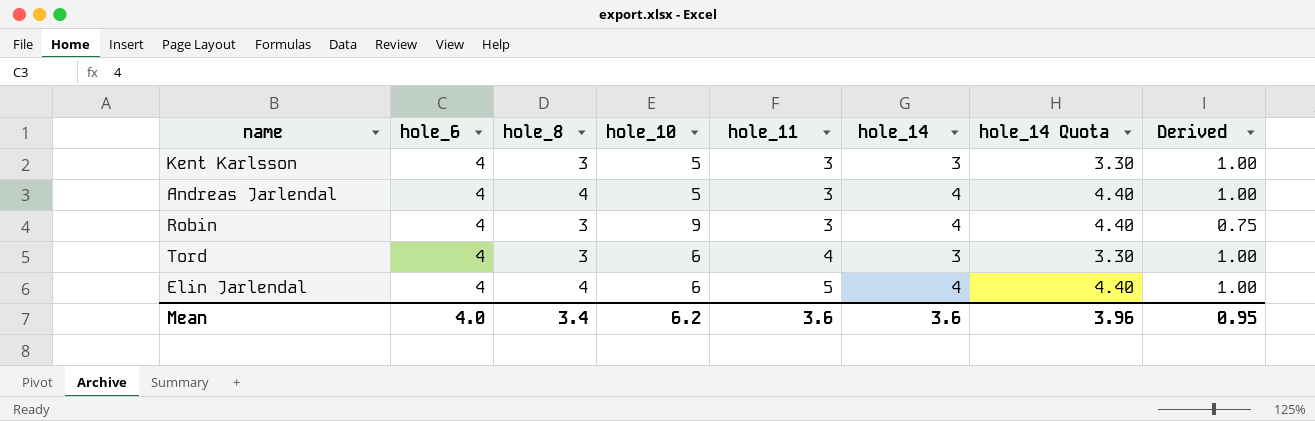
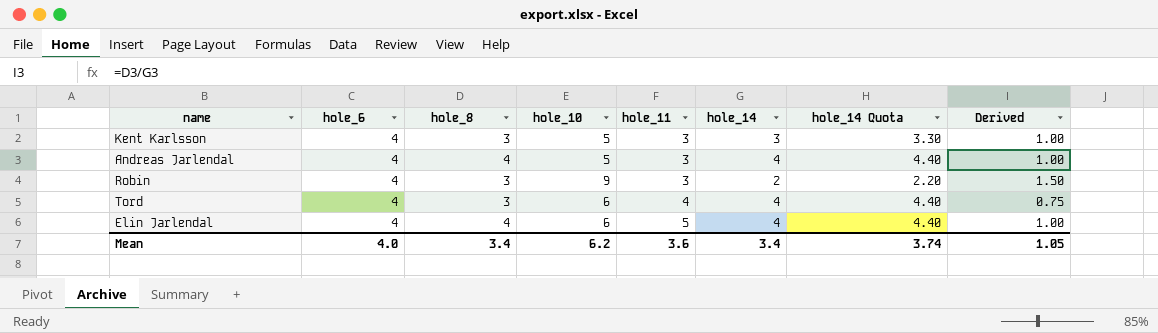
Robin | hole_14: 4 -> 2
Robin | hole_14 Quota: 4.40 -> 2.20
Robin | Derived: 0.75 -> 1.50
Tord | hole_14: 3 -> 4
Tord | hole_14 Quota: 3.30 -> 4.40
Tord | Derived: 1.00 -> 0.75
Mean | hole_14: 3.6 -> 3.4
Mean | hole_14 Quota: 3.96 -> 3.74
Mean | Derived: 0.95 -> 1.05

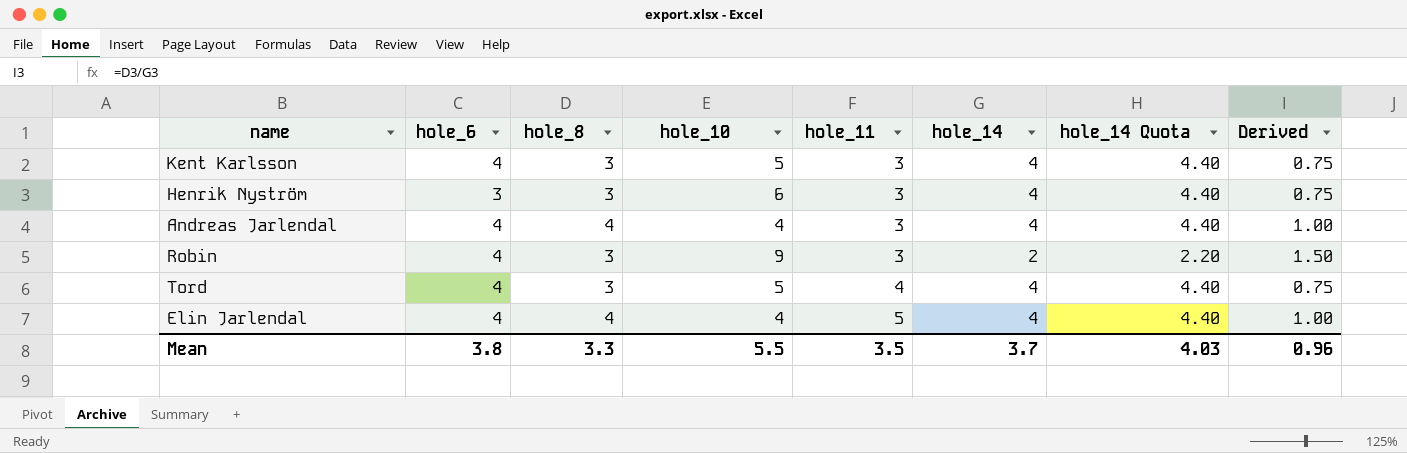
Kent Karlsson | hole_14: 3 -> 4
Kent Karlsson | hole_14 Quota: 3.30 -> 4.40
Kent Karlsson | Derived: 1.00 -> 0.75
row Henrik Nyström: none -> 3 | 3 | 6 | 3 | 4 | 4.40 | 0.75
Andreas Jarlendal | hole_10: 5 -> 4
Tord | hole_10: 6 -> 5
Elin Jarlendal | hole_10: 6 -> 4
Mean | hole_6: 4.0 -> 3.8
Mean | hole_8: 3.4 -> 3.3
Mean | hole_10: 6.2 -> 5.5
Mean | hole_11: 3.6 -> 3.5
Mean | hole_14: 3.4 -> 3.7
Mean | hole_14 Quota: 3.74 -> 4.03
Mean | Derived: 1.05 -> 0.96

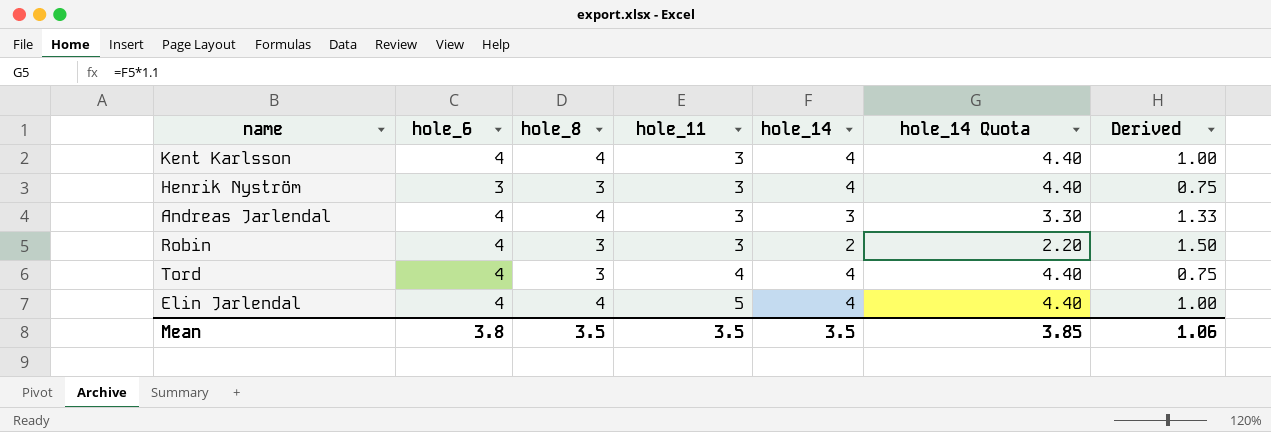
column hole_10 | position: 4 -> none
Kent Karlsson | hole_8: 3 -> 4
Kent Karlsson | Derived: 0.75 -> 1.00
Andreas Jarlendal | hole_14: 4 -> 3
Andreas Jarlendal | hole_14 Quota: 4.40 -> 3.30
Andreas Jarlendal | Derived: 1.00 -> 1.33
Mean | hole_8: 3.3 -> 3.5
Mean | hole_14: 3.7 -> 3.5
Mean | hole_14 Quota: 4.03 -> 3.85
Mean | Derived: 0.96 -> 1.06

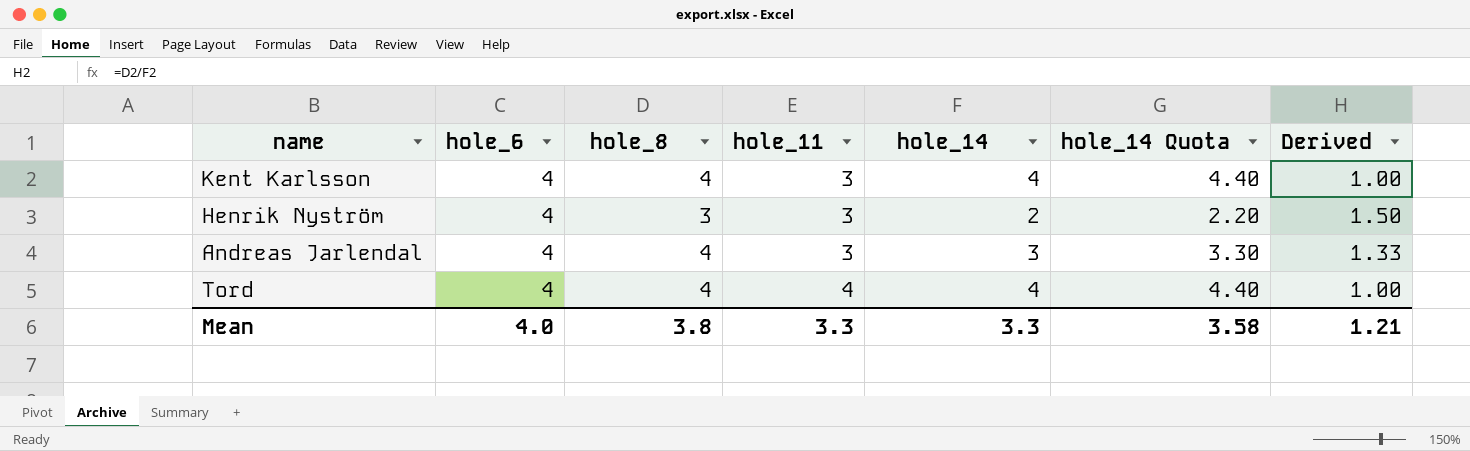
row Robin: 4 | 3 | 3 | 2 | 2.20 | 1.50 -> none
row Elin Jarlendal: 4 | 4 | 5 | 4 | 4.40 | 1.00 -> none
Henrik Nyström | hole_6: 3 -> 4
Henrik Nyström | hole_14: 4 -> 2
Henrik Nyström | hole_14 Quota: 4.40 -> 2.20
Henrik Nyström | Derived: 0.75 -> 1.50
Tord | hole_8: 3 -> 4
Tord | Derived: 0.75 -> 1.00
Mean | hole_6: 3.8 -> 4.0
Mean | hole_8: 3.5 -> 3.8
Mean | hole_11: 3.5 -> 3.3
Mean | hole_14: 3.5 -> 3.3
Mean | hole_14 Quota: 3.85 -> 3.58
Mean | Derived: 1.06 -> 1.21

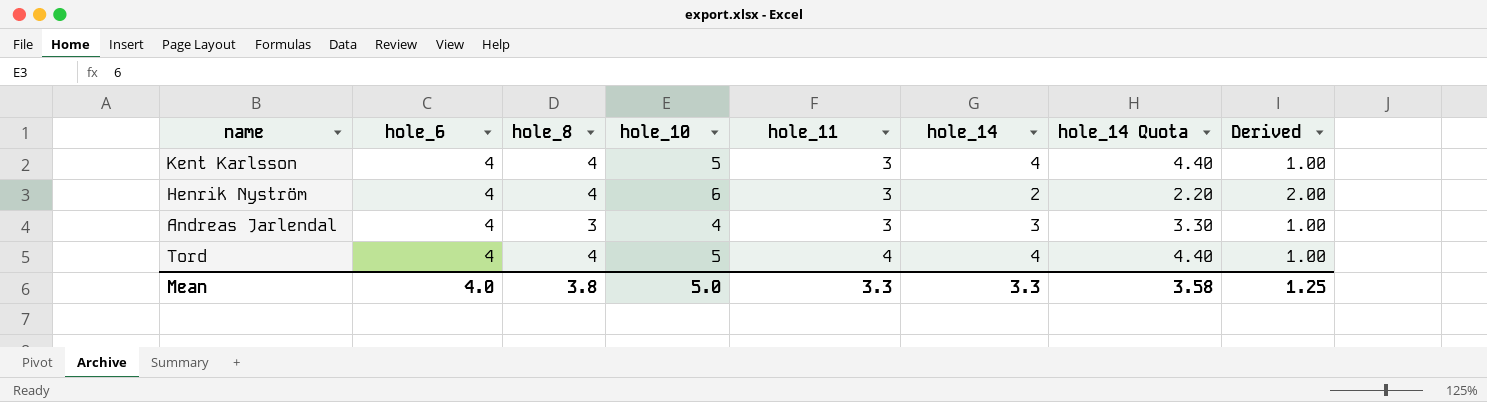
column hole_10 | position: none -> 4
Henrik Nyström | hole_8: 3 -> 4
Henrik Nyström | Derived: 1.50 -> 2.00
Andreas Jarlendal | hole_8: 4 -> 3
Andreas Jarlendal | Derived: 1.33 -> 1.00
Mean | Derived: 1.21 -> 1.25

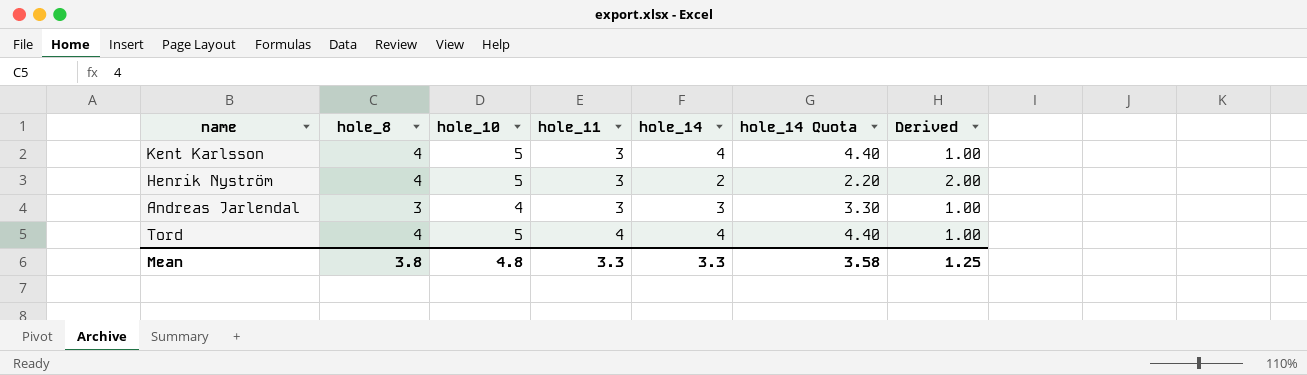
column hole_6 | position: 2 -> none
Henrik Nyström | hole_10: 6 -> 5
Mean | hole_10: 5.0 -> 4.8

